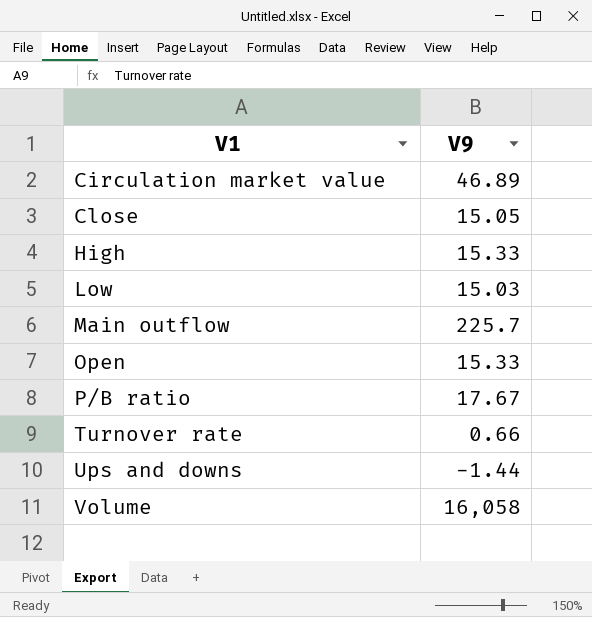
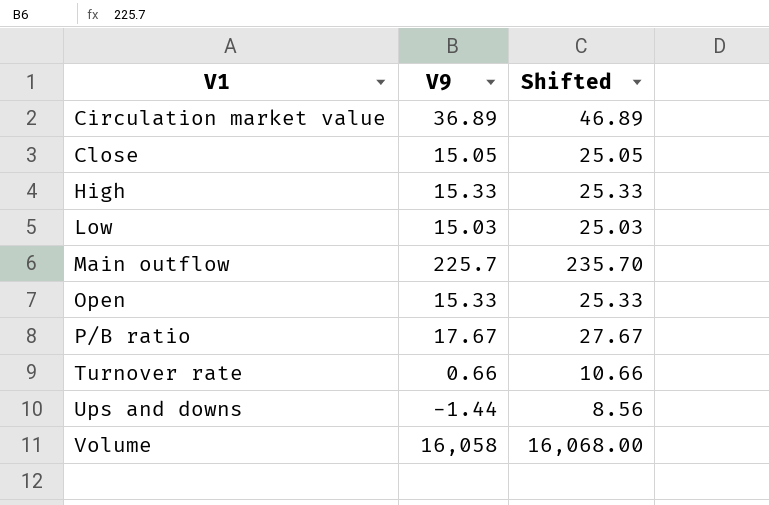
column Shifted | formula: none -> [V9] + 10
Circulation market value | V9: 46.89 -> 36.89

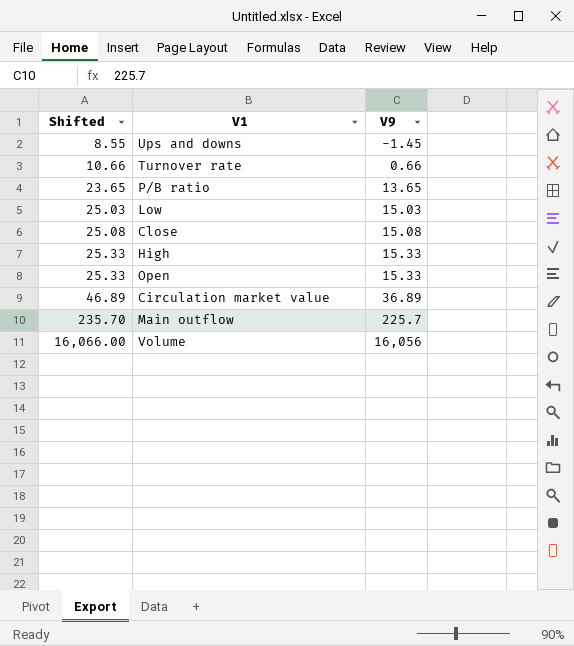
row order: V1 ascending -> Shifted ascending
column Shifted | position: 3 -> 1
Ups and downs | Shifted: 8.56 -> 8.55
Ups and downs | V9: -1.44 -> -1.45
P/B ratio | Shifted: 27.67 -> 23.65
P/B ratio | V9: 17.67 -> 13.65
Close | Shifted: 25.05 -> 25.08
Close | V9: 15.05 -> 15.08
Volume | Shifted: 16,068.00 -> 16,066.00
Volume | V9: 16,058 -> 16,056

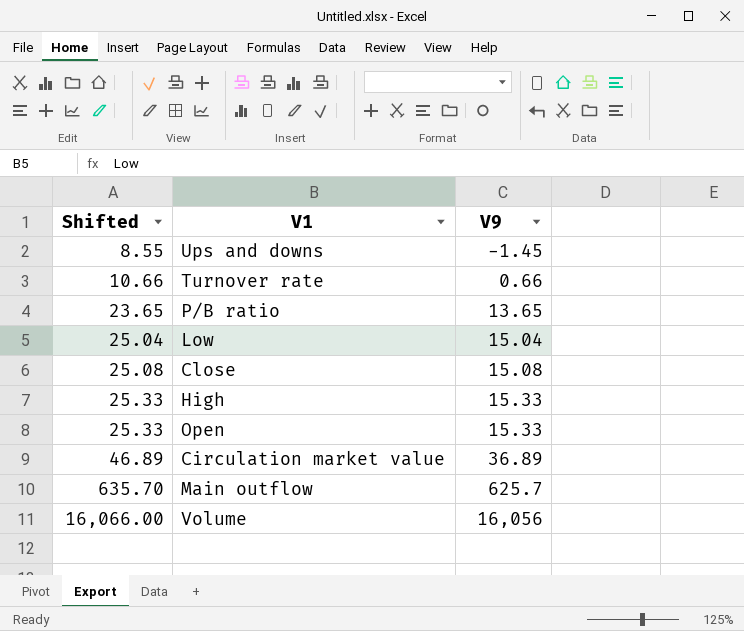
Low | Shifted: 25.03 -> 25.04
Low | V9: 15.03 -> 15.04
Main outflow | Shifted: 235.70 -> 635.70
Main outflow | V9: 225.7 -> 625.7

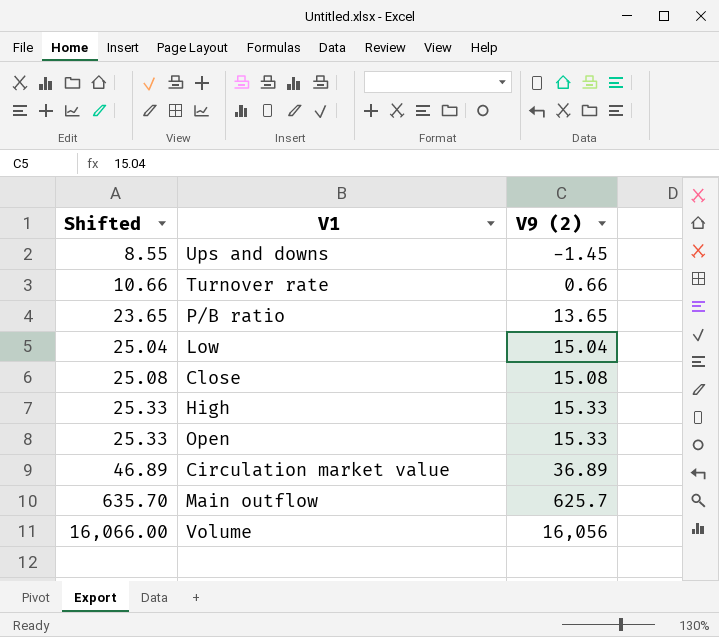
column name: V9 -> V9 (2)

